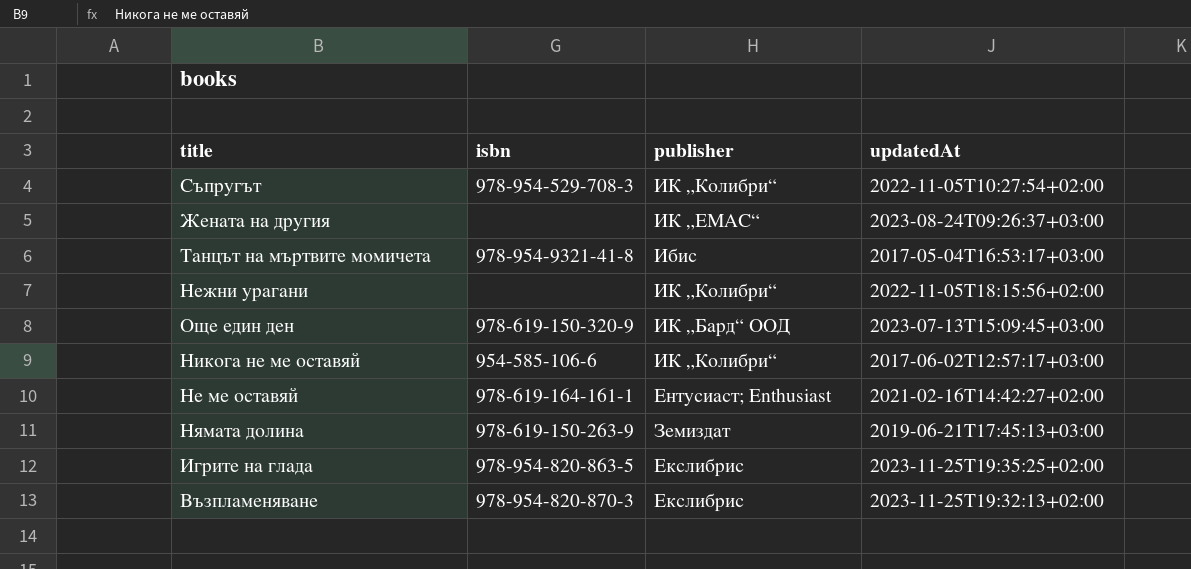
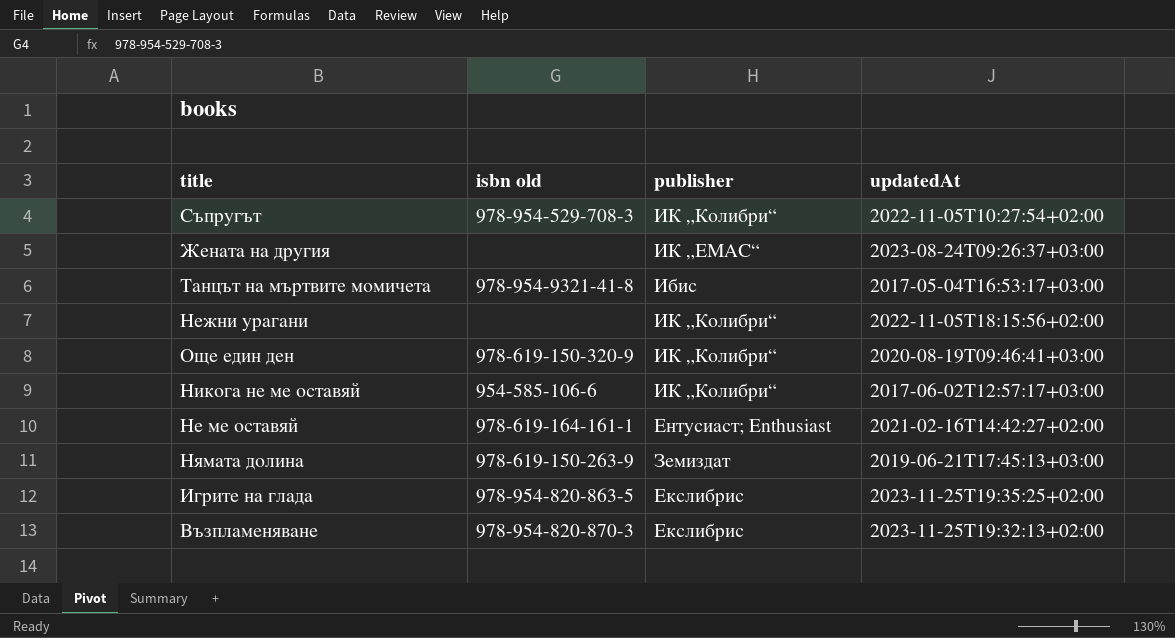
column name: isbn -> isbn old
Още един ден | publisher: ИК „Бард“ ООД -> ИК „Колибри“
Още един ден | updatedAt: 2023-07-13T15:09:45+03:00 -> 2020-08-19T09:46:41+03:00

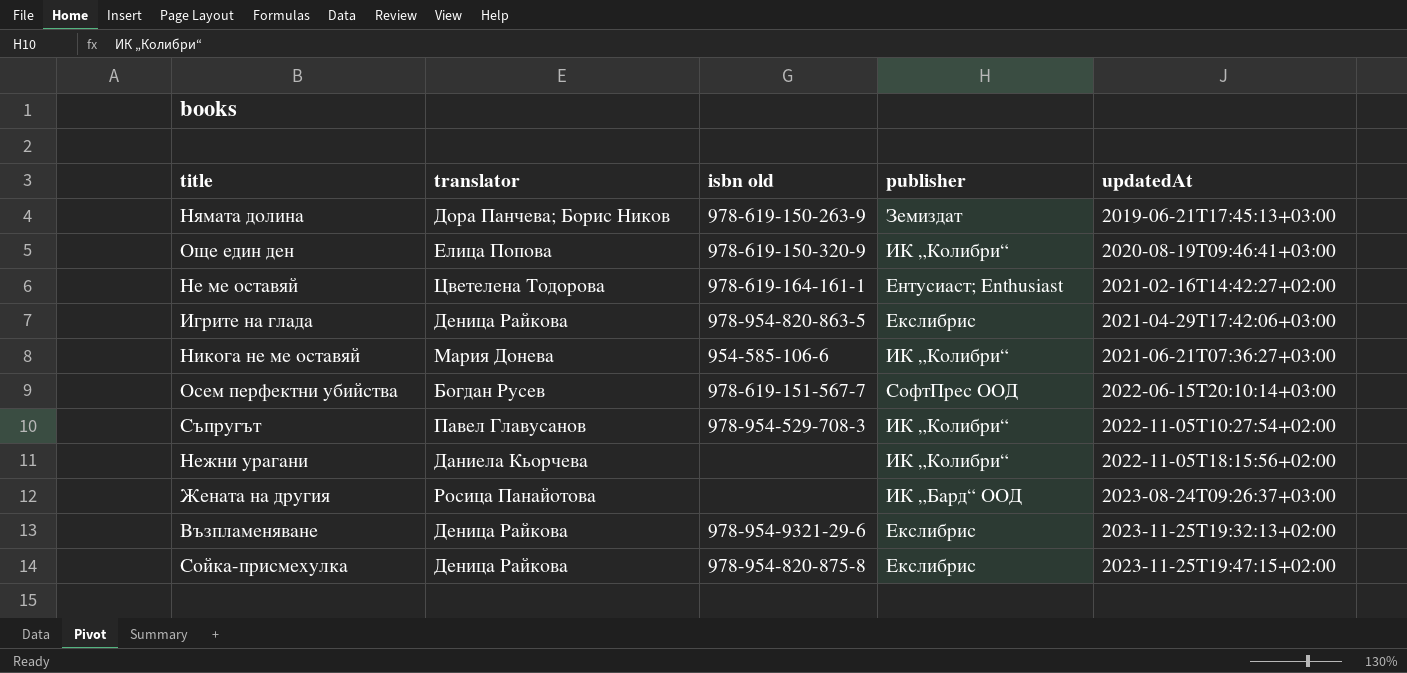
row order: none -> updatedAt ascending
column translator | position: none -> 2
row Танцът на мъртвите момичета: 978-954-9321-41-8 | Ибис | 2017-05-04T16:53:17+03:00 -> none
Игрите на глада | updatedAt: 2023-11-25T19:35:25+02:00 -> 2021-04-29T17:42:06+03:00
Никога не ме оставяй | updatedAt: 2017-06-02T12:57:17+03:00 -> 2021-06-21T07:36:27+03:00
row Осем перфектни убийства: none -> Богдан Русев | 978-619-151-567-7 | СофтПрес ООД | 2022-06-15T20:10:14+03:00
Жената на другия | publisher: ИК „ЕМАС“ -> ИК „Бард“ ООД
Възпламеняване | isbn old: 978-954-820-870-3 -> 978-954-9321-29-6
row Сойка-присмехулка: none -> Деница Райкова | 978-954-820-875-8 | Екслибрис | 2023-11-25T19:47:15+02:00

